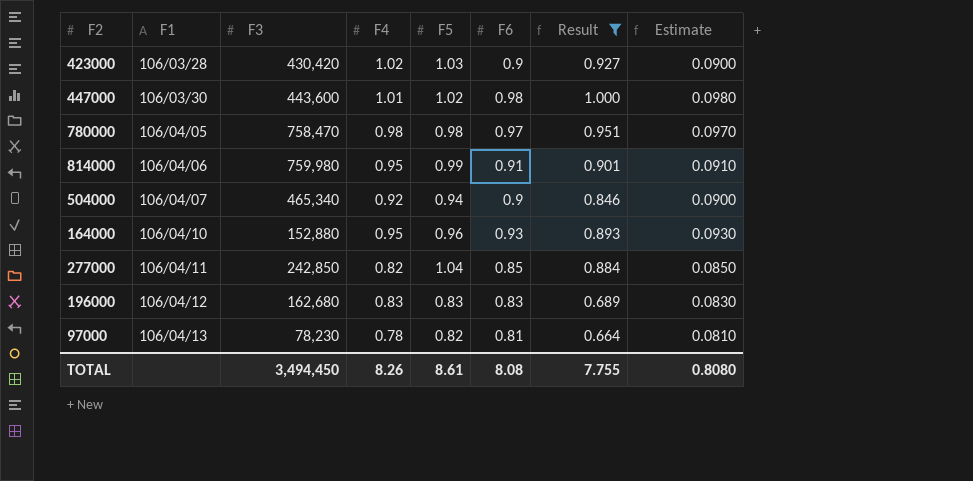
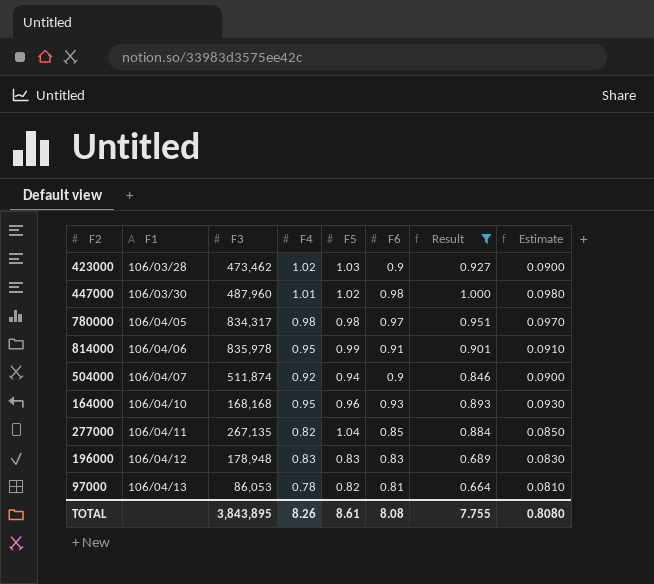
423000 | F3: 430,420 -> 473,462
447000 | F3: 443,600 -> 487,960
780000 | F3: 758,470 -> 834,317
814000 | F3: 759,980 -> 835,978
504000 | F3: 465,340 -> 511,874
164000 | F3: 152,880 -> 168,168
277000 | F3: 242,850 -> 267,135
196000 | F3: 162,680 -> 178,948
97000 | F3: 78,230 -> 86,053
TOTAL | F3: 3,494,450 -> 3,843,895

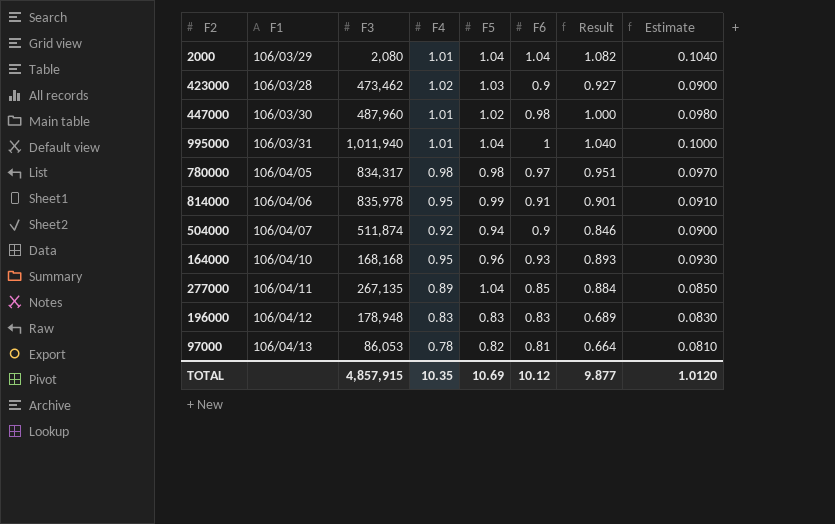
filter: Result <= 1.000 -> none
277000 | F4: 0.82 -> 0.89
TOTAL | F3: 3,843,895 -> 4,857,915
TOTAL | F4: 8.26 -> 10.35
TOTAL | F5: 8.61 -> 10.69
TOTAL | F6: 8.08 -> 10.12
TOTAL | Result: 7.755 -> 9.877
TOTAL | Estimate: 0.8080 -> 1.0120

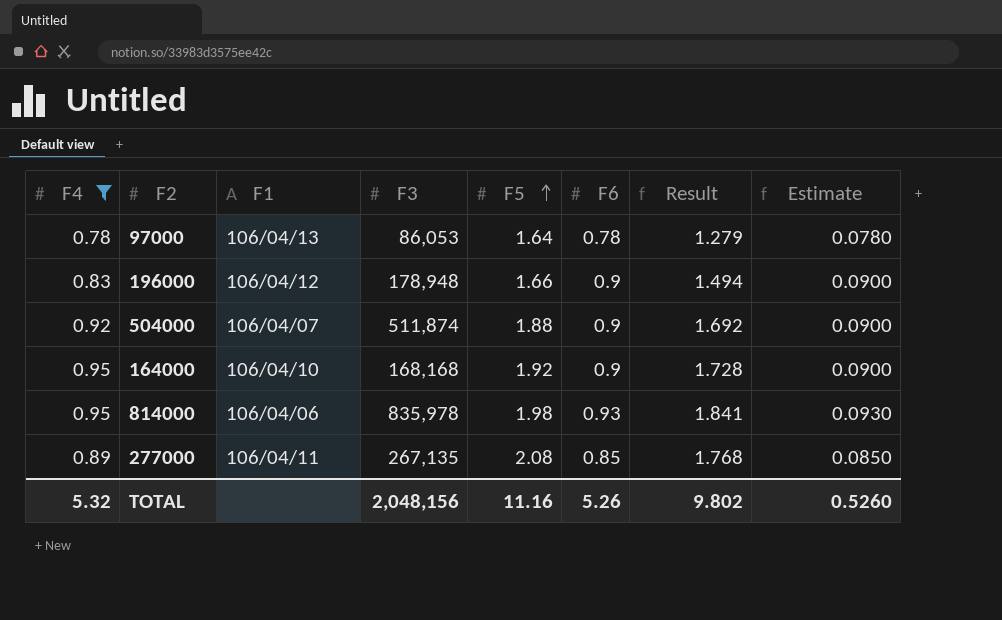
filter: none -> F4 <= 0.95
row order: none -> F5 ascending
column F4 | position: 4 -> 1
97000 | F5: 0.82 -> 1.64
97000 | F6: 0.81 -> 0.78
97000 | Result: 0.664 -> 1.279
97000 | Estimate: 0.0810 -> 0.0780
196000 | F5: 0.83 -> 1.66
196000 | F6: 0.83 -> 0.9
196000 | Result: 0.689 -> 1.494
196000 | Estimate: 0.0830 -> 0.0900
504000 | F5: 0.94 -> 1.88
504000 | Result: 0.846 -> 1.692
164000 | F5: 0.96 -> 1.92
164000 | F6: 0.93 -> 0.9
164000 | Result: 0.893 -> 1.728
164000 | Estimate: 0.0930 -> 0.0900
814000 | F5: 0.99 -> 1.98
814000 | F6: 0.91 -> 0.93
814000 | Result: 0.901 -> 1.841
814000 | Estimate: 0.0910 -> 0.0930
277000 | F5: 1.04 -> 2.08
277000 | Result: 0.884 -> 1.768
TOTAL | F4: 10.35 -> 5.32
TOTAL | F3: 4,857,915 -> 2,048,156
TOTAL | F5: 10.69 -> 11.16
TOTAL | F6: 10.12 -> 5.26
TOTAL | Result: 9.877 -> 9.802
TOTAL | Estimate: 1.0120 -> 0.5260

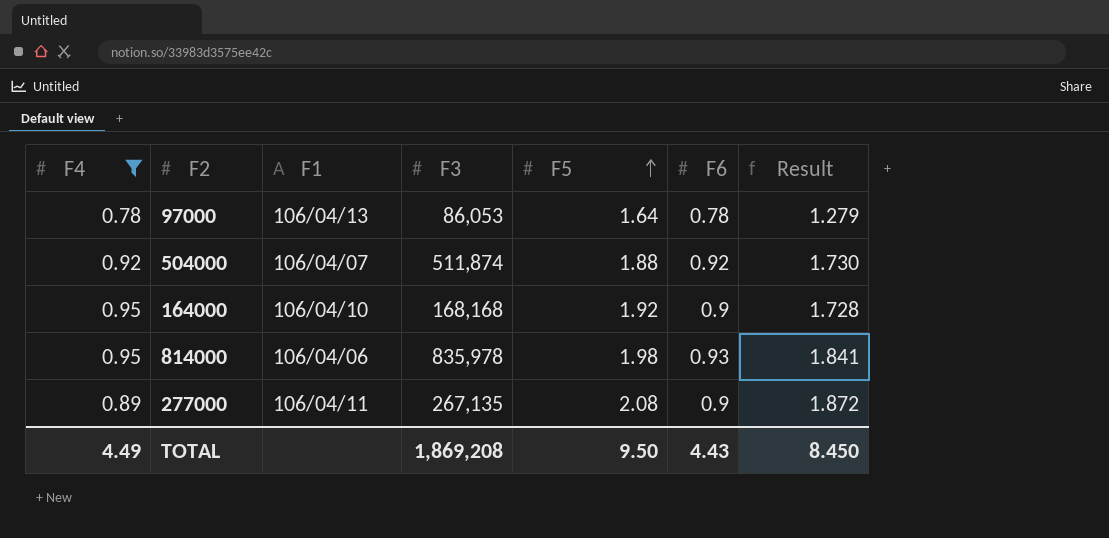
column Estimate | formula: [F6] * 0.1 -> none
row 196000: 0.83 | 106/04/12 | 178,948 | 1.66 | 0.9 | 1.494 | 0.0900 -> none
504000 | F6: 0.9 -> 0.92
504000 | Result: 1.692 -> 1.730
277000 | F6: 0.85 -> 0.9
277000 | Result: 1.768 -> 1.872
TOTAL | F4: 5.32 -> 4.49
TOTAL | F3: 2,048,156 -> 1,869,208
TOTAL | F5: 11.16 -> 9.50
TOTAL | F6: 5.26 -> 4.43
TOTAL | Result: 9.802 -> 8.450

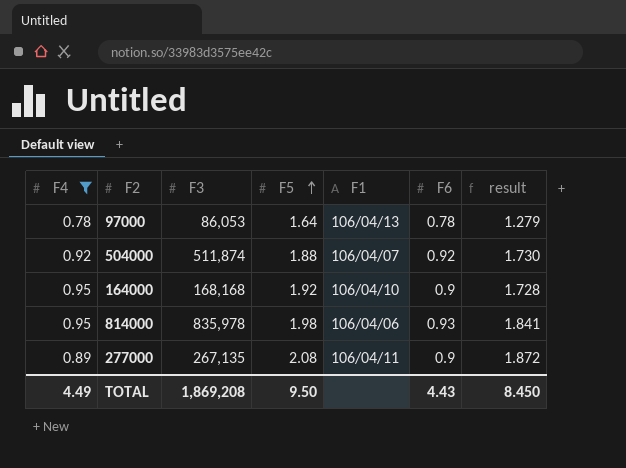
column F1 | position: 3 -> 5
column name: Result -> result

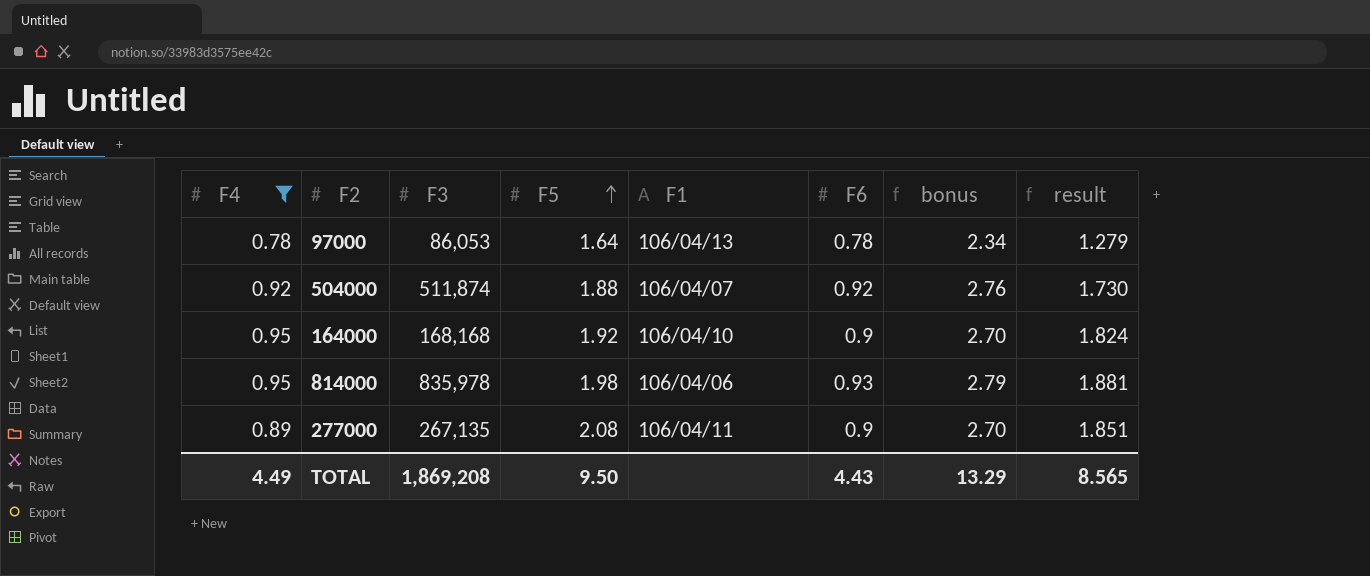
column bonus | formula: none -> [F6] * 3
column result | formula: [F5] * [F6] -> [F4] * [F5]
TOTAL | result: 8.450 -> 8.565

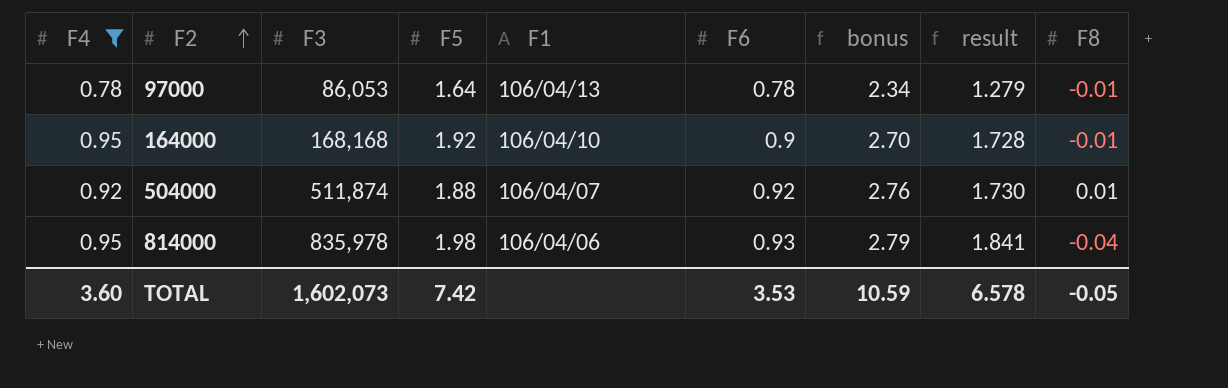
row order: F5 ascending -> F2 ascending
column result | formula: [F4] * [F5] -> [F5] * [F6]
column F8 | position: none -> 9
row 277000: 0.89 | 267,135 | 2.08 | 106/04/11 | 0.9 | 2.70 | 1.851 -> none
TOTAL | F4: 4.49 -> 3.60
TOTAL | F3: 1,869,208 -> 1,602,073
TOTAL | F5: 9.50 -> 7.42
TOTAL | F6: 4.43 -> 3.53
TOTAL | bonus: 13.29 -> 10.59
TOTAL | result: 8.565 -> 6.578

